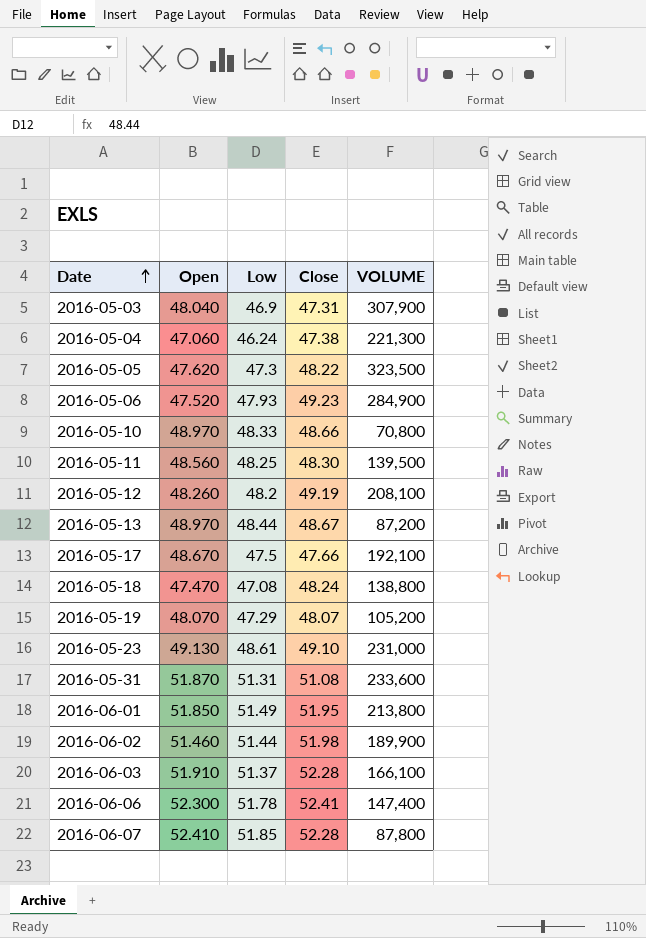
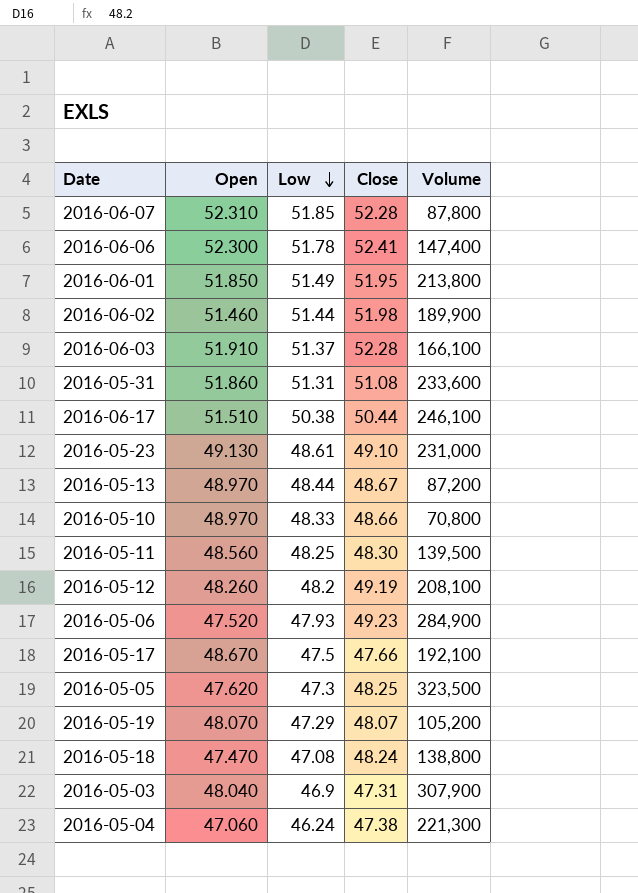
row order: Date ascending -> Low descending
column name: VOLUME -> Volume
2016-06-07 | Open: 52.410 -> 52.310
2016-05-31 | Open: 51.870 -> 51.860
row 2016-06-17: none -> 51.510 | 50.38 | 50.44 | 246,100
2016-05-05 | Close: 48.22 -> 48.25

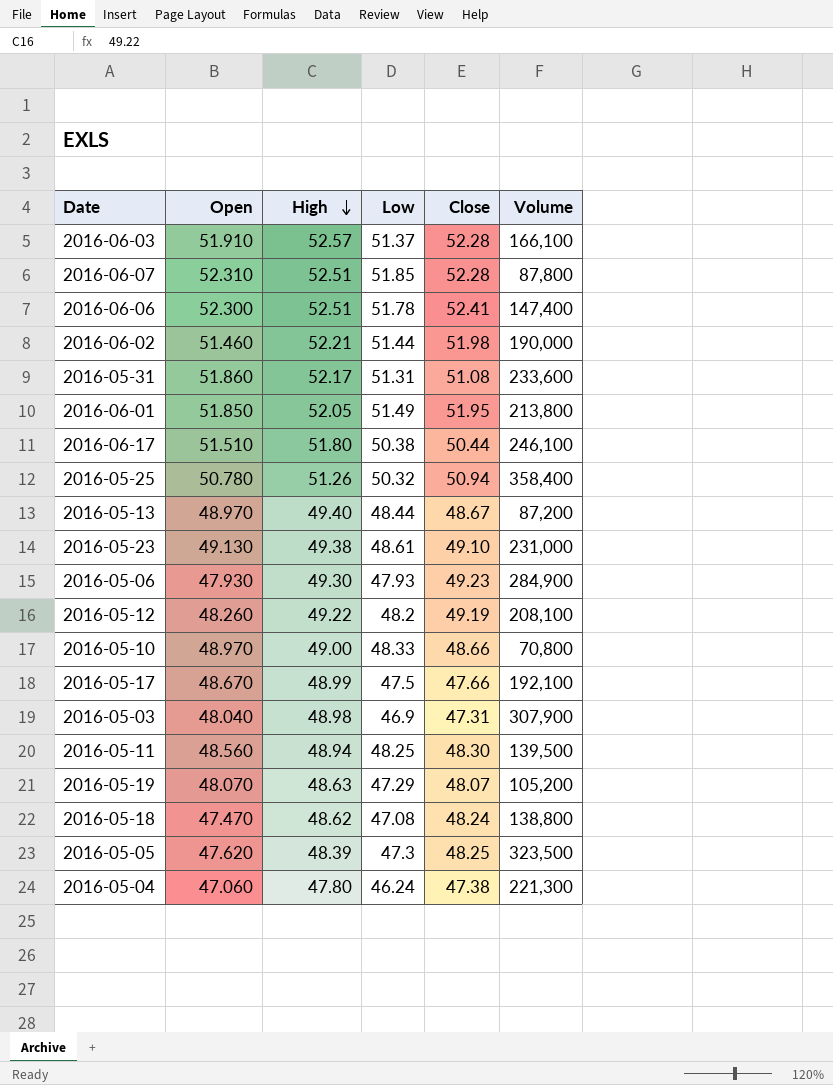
row order: Low descending -> High descending
column High | position: none -> 3
2016-06-02 | Volume: 189,900 -> 190,000
row 2016-05-25: none -> 50.780 | 51.26 | 50.32 | 50.94 | 358,400
2016-05-06 | Open: 47.520 -> 47.930

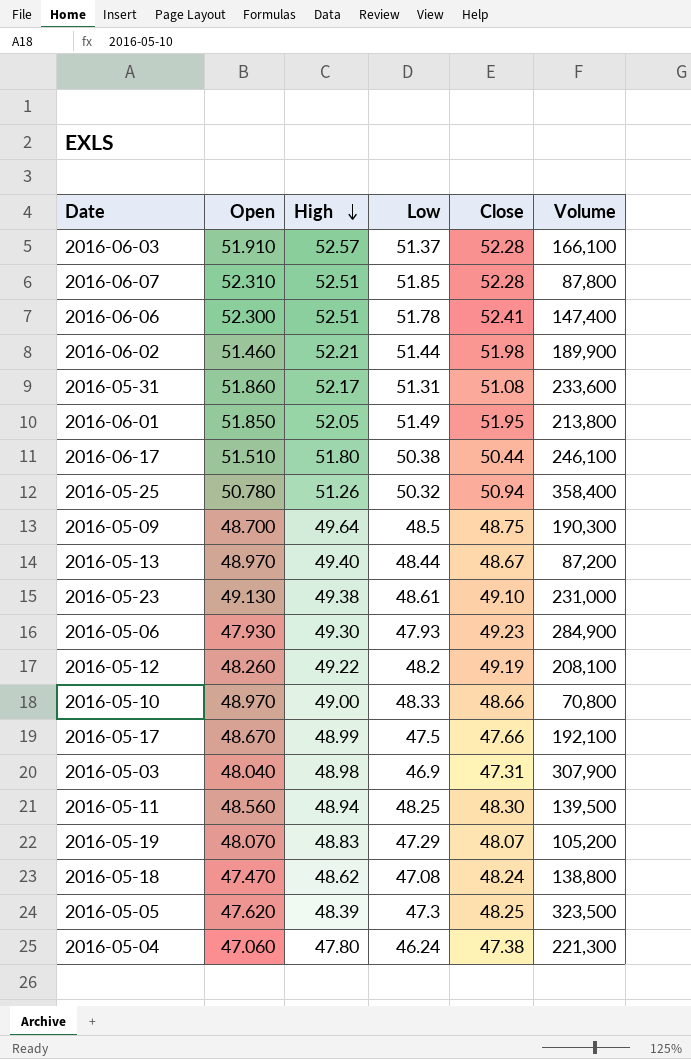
2016-06-02 | Volume: 190,000 -> 189,900
row 2016-05-09: none -> 48.700 | 49.64 | 48.5 | 48.75 | 190,300
2016-05-19 | High: 48.63 -> 48.83

